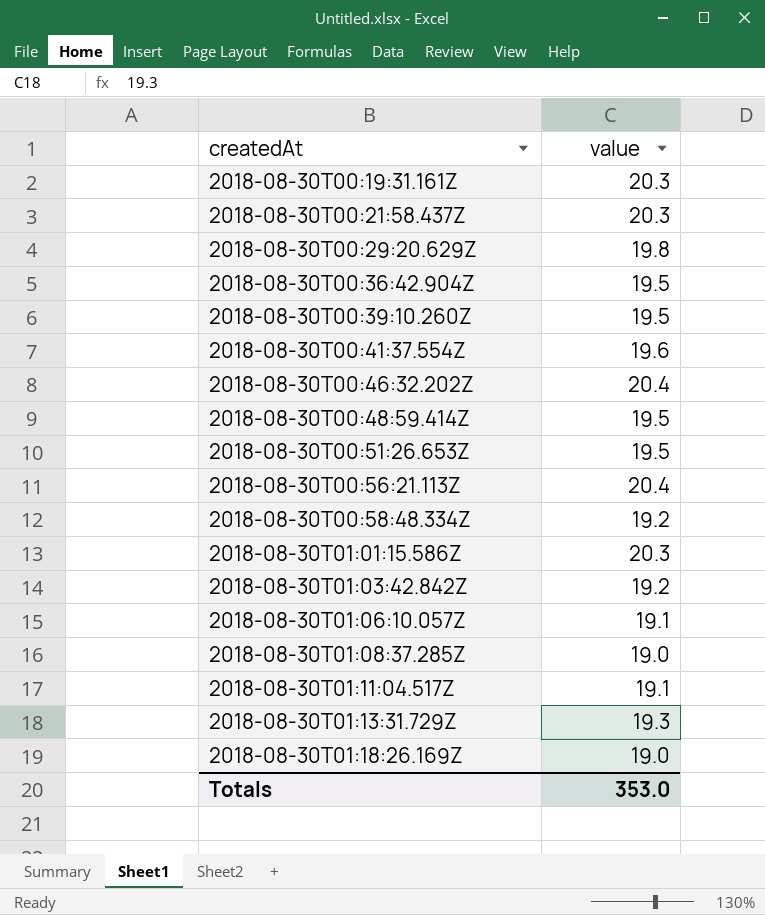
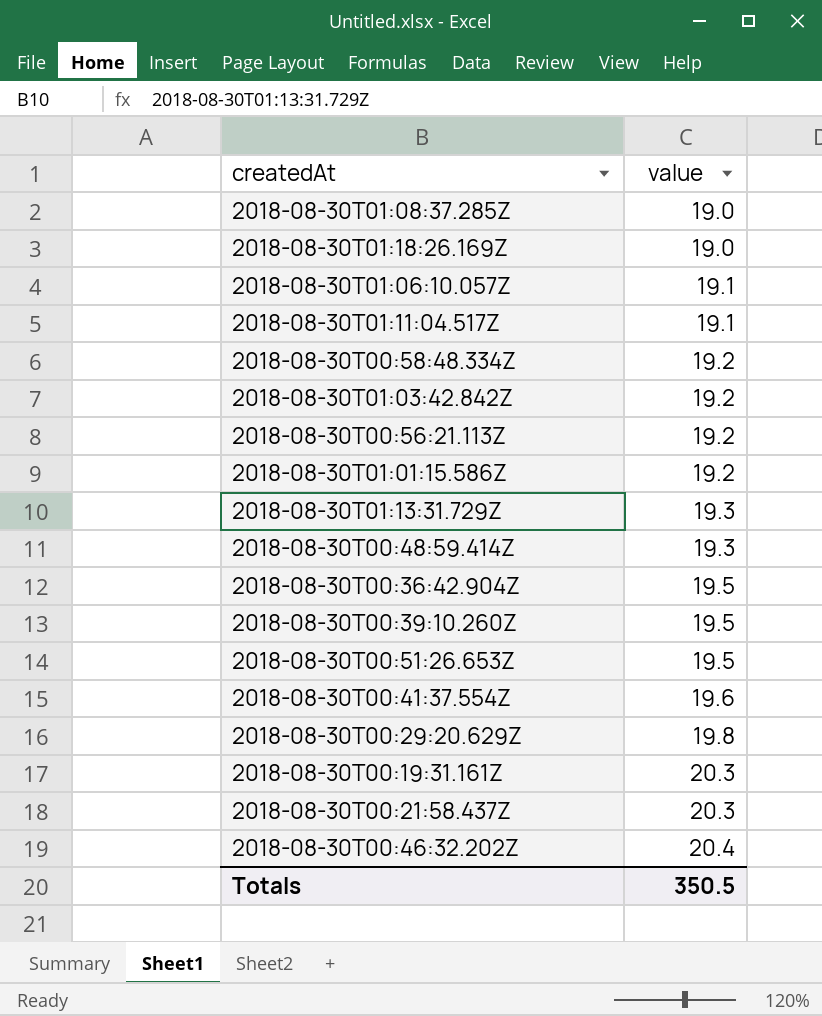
row order: createdAt ascending -> value ascending
2018-08-30T00:56:21.113Z | value: 20.4 -> 19.2
2018-08-30T01:01:15.586Z | value: 20.3 -> 19.2
2018-08-30T00:48:59.414Z | value: 19.5 -> 19.3
Totals | value: 353.0 -> 350.5

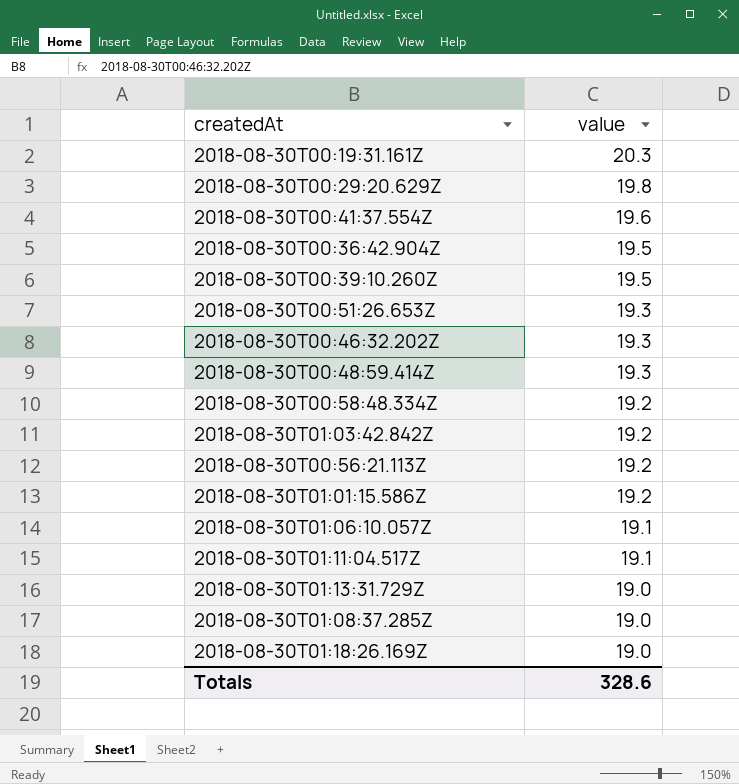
row order: value ascending -> value descending
row 2018-08-30T00:21:58.437Z: 20.3 -> none
2018-08-30T00:51:26.653Z | value: 19.5 -> 19.3
2018-08-30T00:46:32.202Z | value: 20.4 -> 19.3
2018-08-30T01:13:31.729Z | value: 19.3 -> 19.0
Totals | value: 350.5 -> 328.6

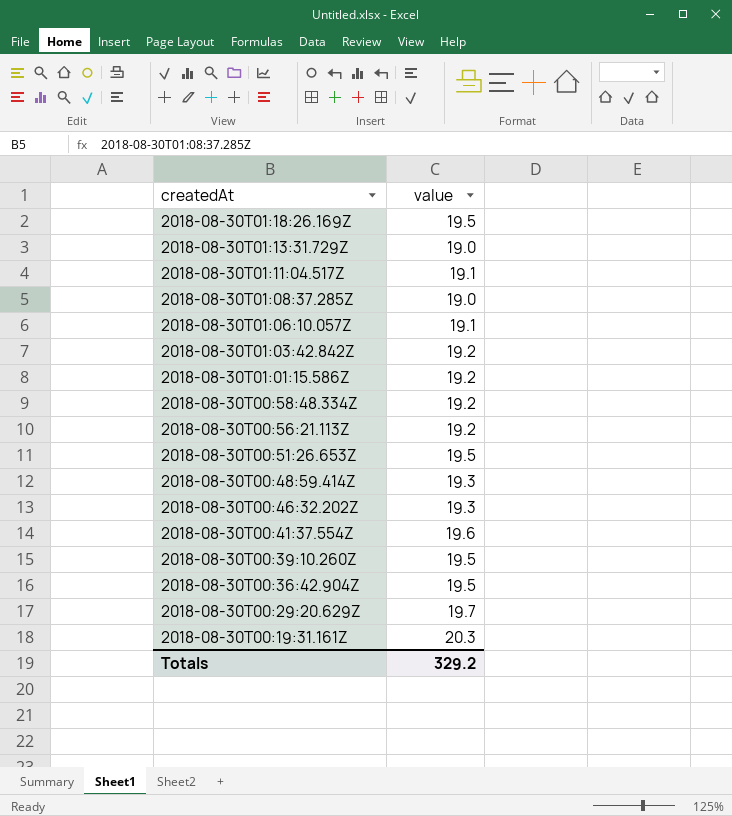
row order: value descending -> createdAt descending
2018-08-30T01:18:26.169Z | value: 19.0 -> 19.5
2018-08-30T00:51:26.653Z | value: 19.3 -> 19.5
2018-08-30T00:29:20.629Z | value: 19.8 -> 19.7
Totals | value: 328.6 -> 329.2

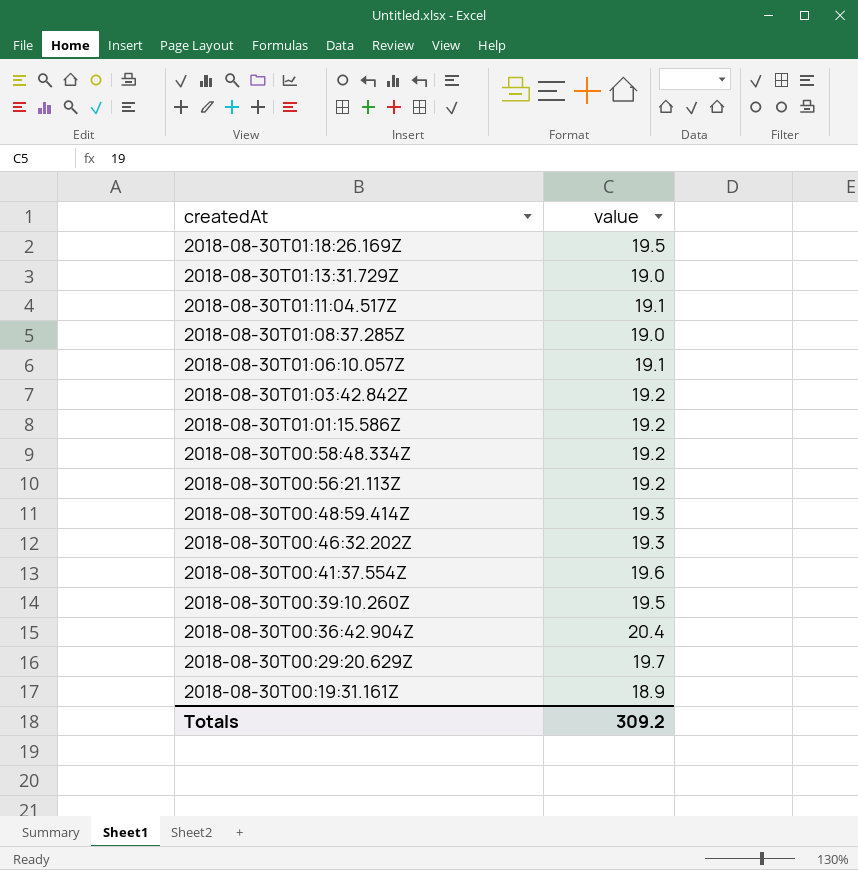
row 2018-08-30T00:51:26.653Z: 19.5 -> none
2018-08-30T00:36:42.904Z | value: 19.5 -> 20.4
2018-08-30T00:19:31.161Z | value: 20.3 -> 18.9
Totals | value: 329.2 -> 309.2

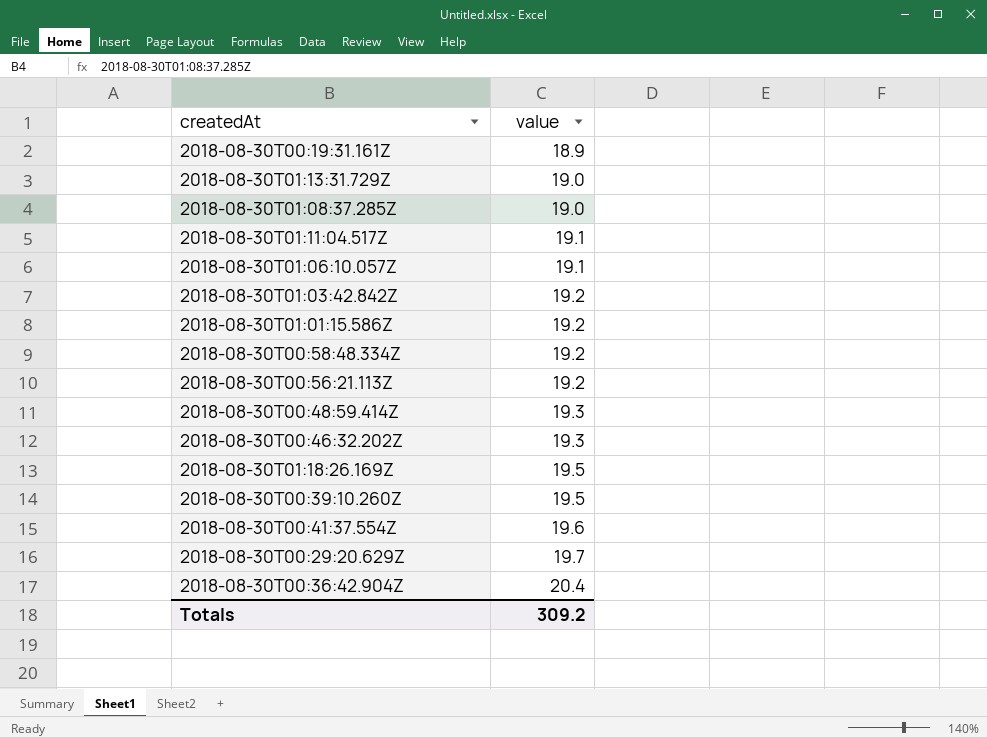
row order: createdAt descending -> value ascending

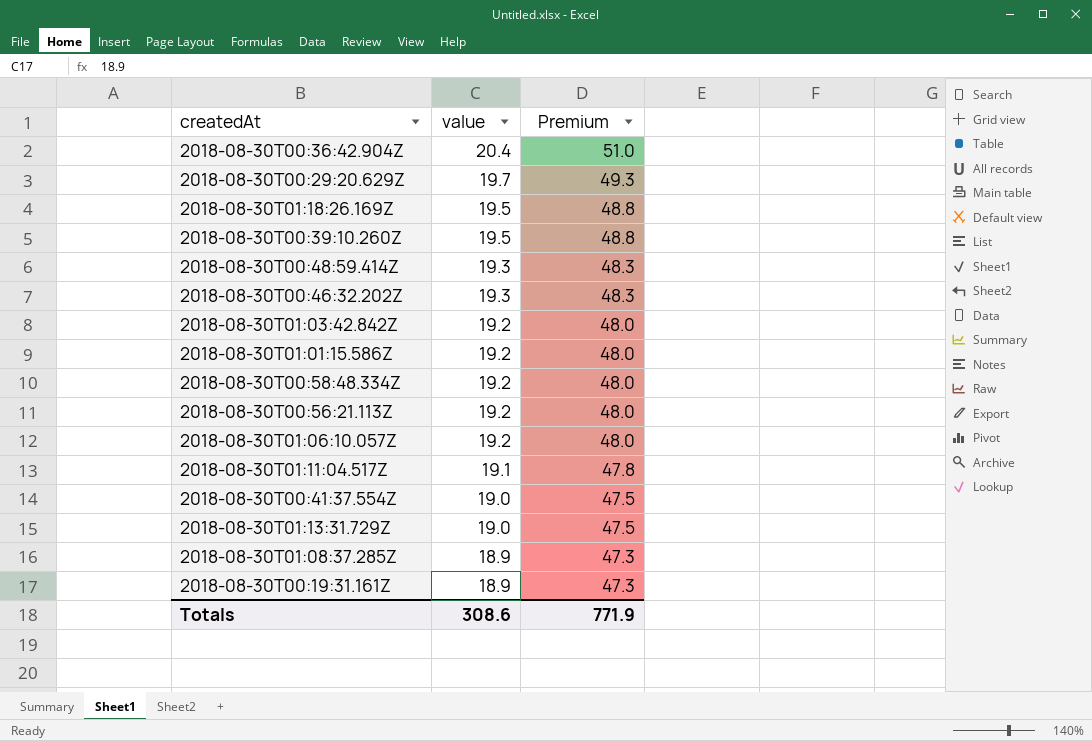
row order: value ascending -> value descending
column Premium | formula: none -> [value] * 2.5
2018-08-30T01:06:10.057Z | value: 19.1 -> 19.2
2018-08-30T00:41:37.554Z | value: 19.6 -> 19.0
2018-08-30T01:08:37.285Z | value: 19.0 -> 18.9
Totals | value: 309.2 -> 308.6

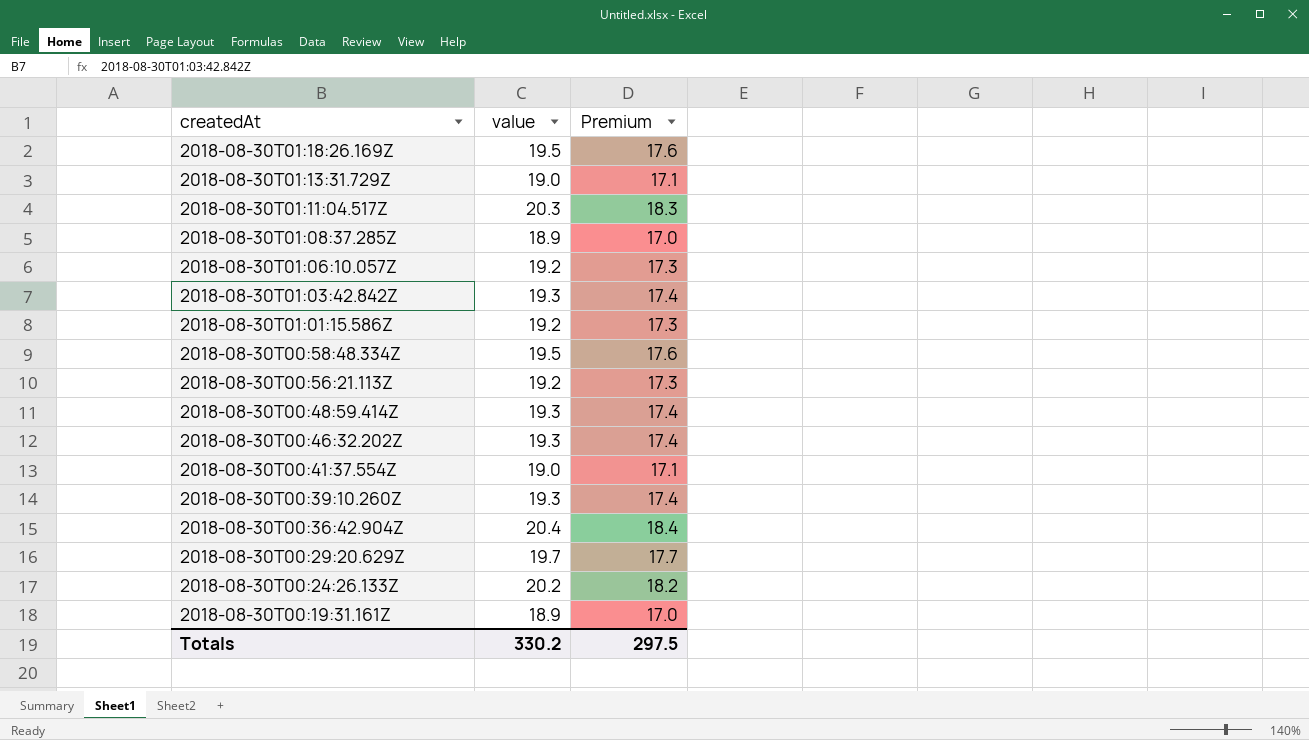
row order: value descending -> createdAt descending
column Premium | formula: [value] * 2.5 -> [value] * 0.9
2018-08-30T01:11:04.517Z | value: 19.1 -> 20.3
2018-08-30T01:03:42.842Z | value: 19.2 -> 19.3
2018-08-30T00:58:48.334Z | value: 19.2 -> 19.5
2018-08-30T00:39:10.260Z | value: 19.5 -> 19.3
row 2018-08-30T00:24:26.133Z: none -> 20.2 | 18.2
Totals | value: 308.6 -> 330.2
Totals | Premium: 771.9 -> 297.5

